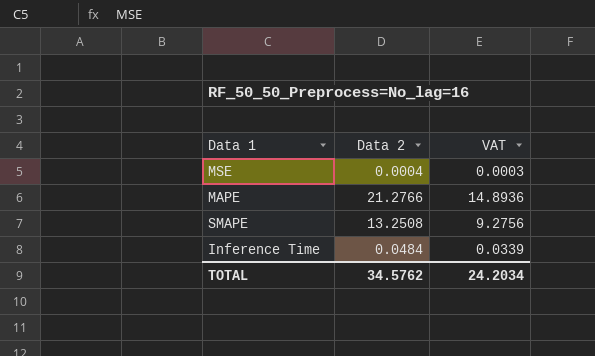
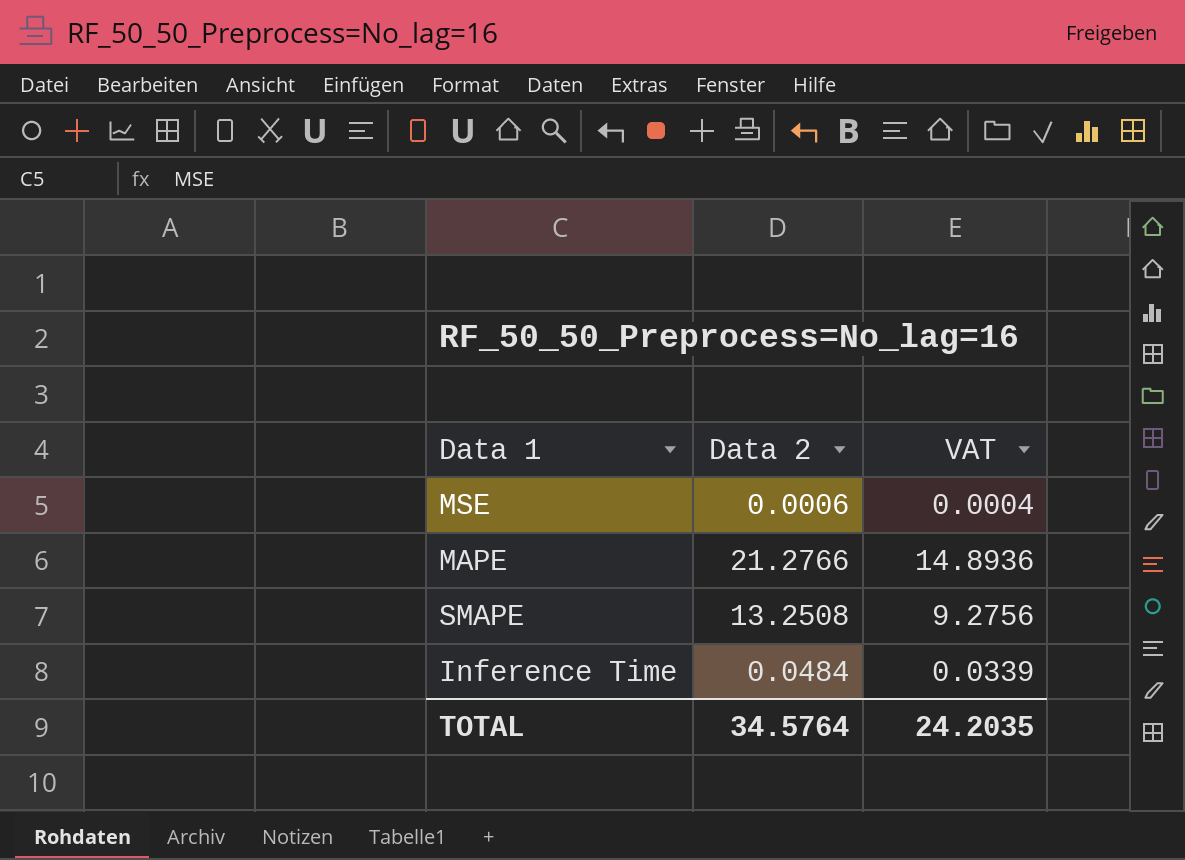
MSE | Data 2: 0.0004 -> 0.0006
MSE | VAT: 0.0003 -> 0.0004
TOTAL | Data 2: 34.5762 -> 34.5764
TOTAL | VAT: 24.2034 -> 24.2035

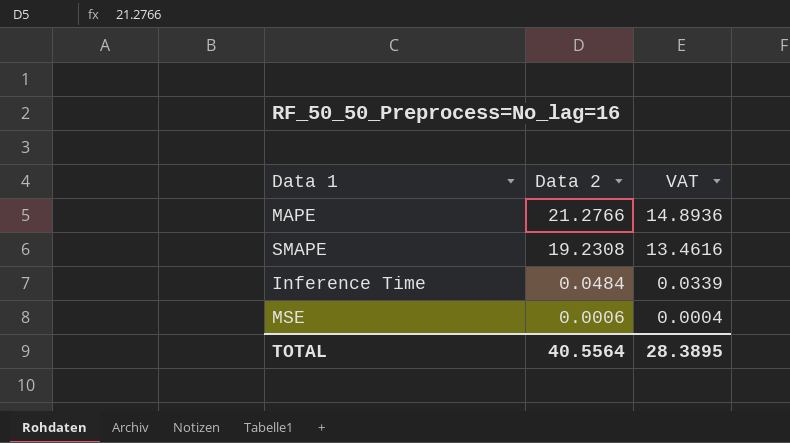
row order: none -> Data 2 descending
SMAPE | Data 2: 13.2508 -> 19.2308
SMAPE | VAT: 9.2756 -> 13.4616
TOTAL | Data 2: 34.5764 -> 40.5564
TOTAL | VAT: 24.2035 -> 28.3895

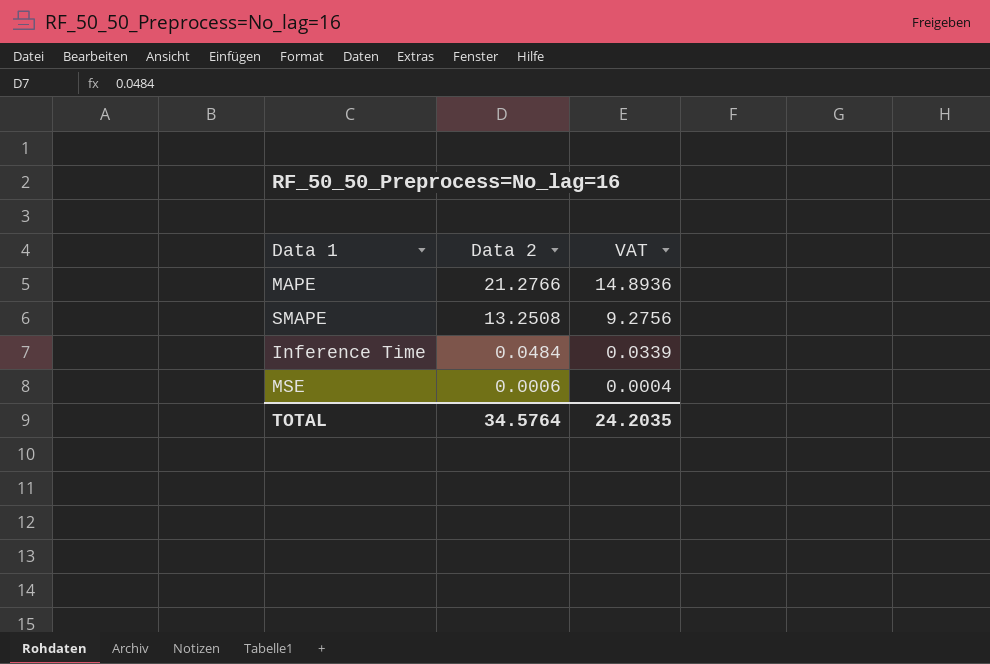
SMAPE | Data 2: 19.2308 -> 13.2508
SMAPE | VAT: 13.4616 -> 9.2756
TOTAL | Data 2: 40.5564 -> 34.5764
TOTAL | VAT: 28.3895 -> 24.2035

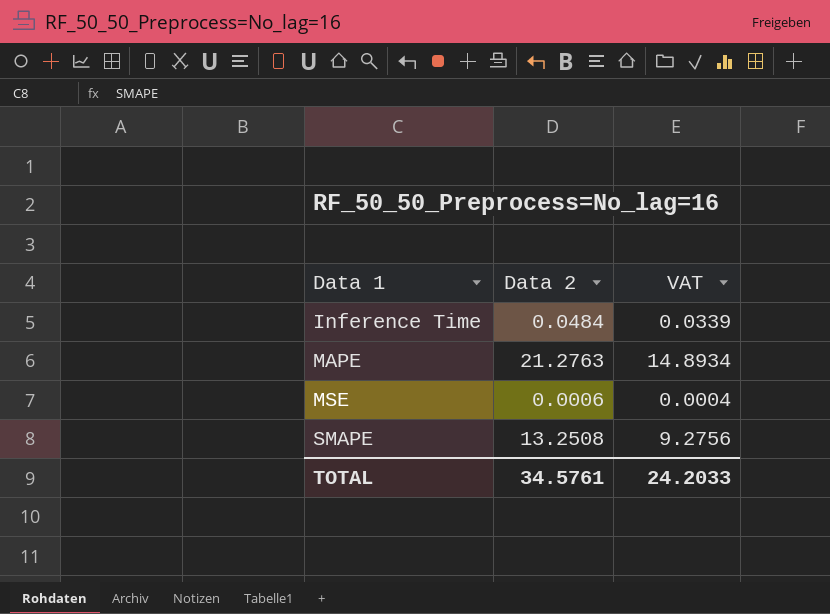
row order: Data 2 descending -> Data 1 ascending
MAPE | Data 2: 21.2766 -> 21.2763
MAPE | VAT: 14.8936 -> 14.8934
TOTAL | Data 2: 34.5764 -> 34.5761
TOTAL | VAT: 24.2035 -> 24.2033

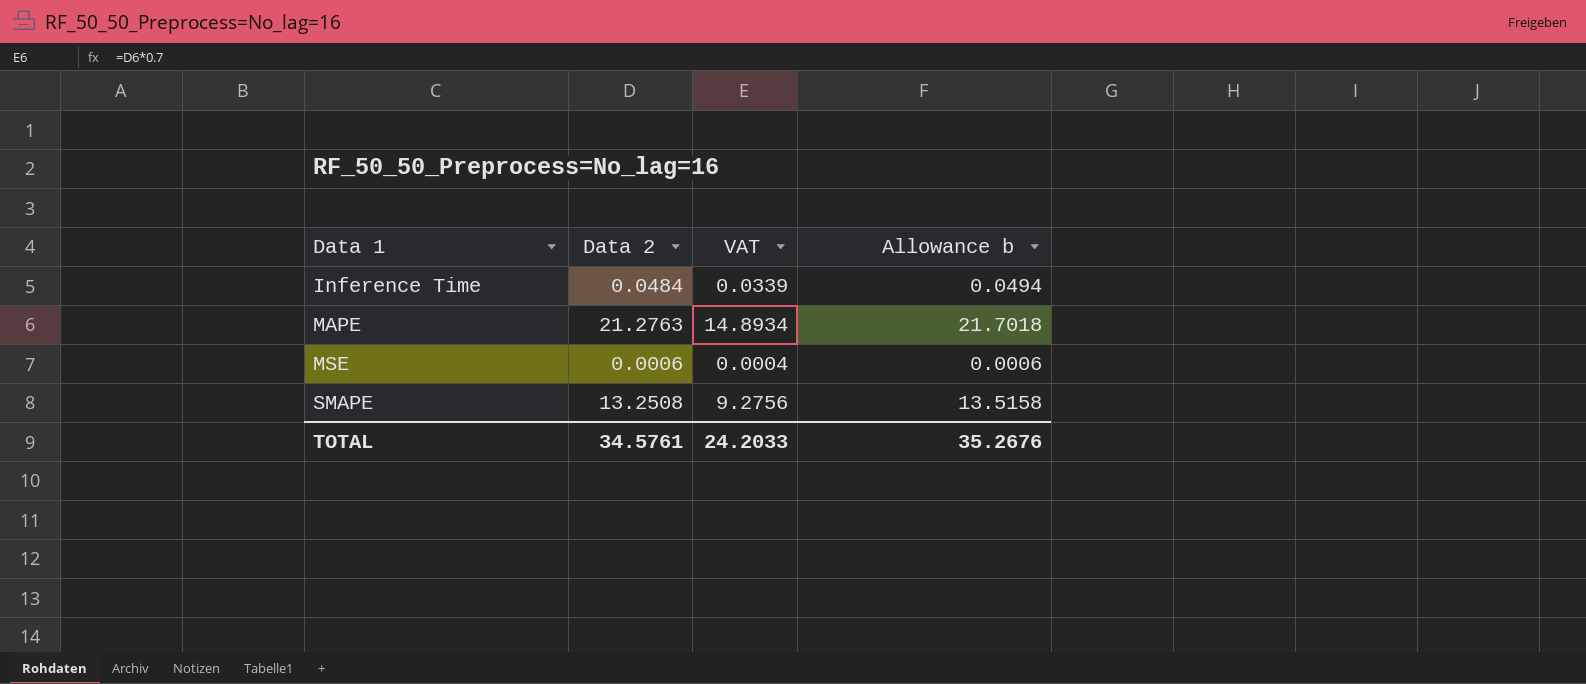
column Allowance b | formula: none -> [Data 2] * 1.02

